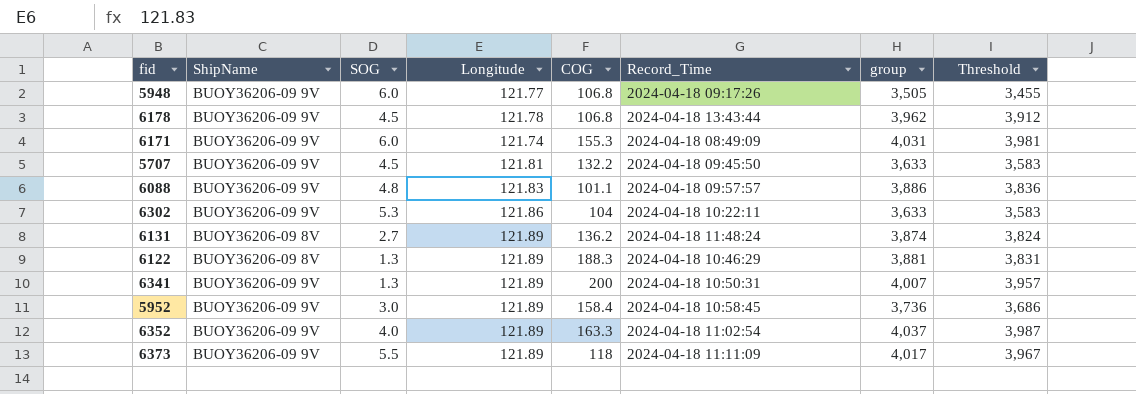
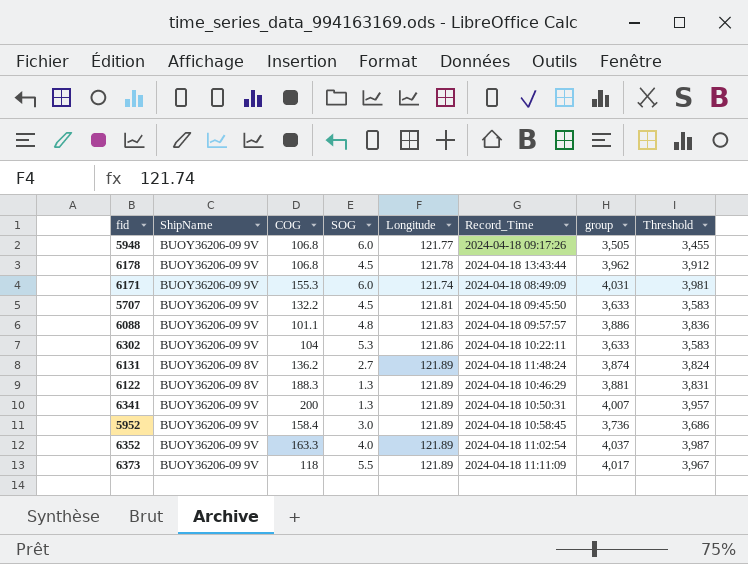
column COG | position: 5 -> 3

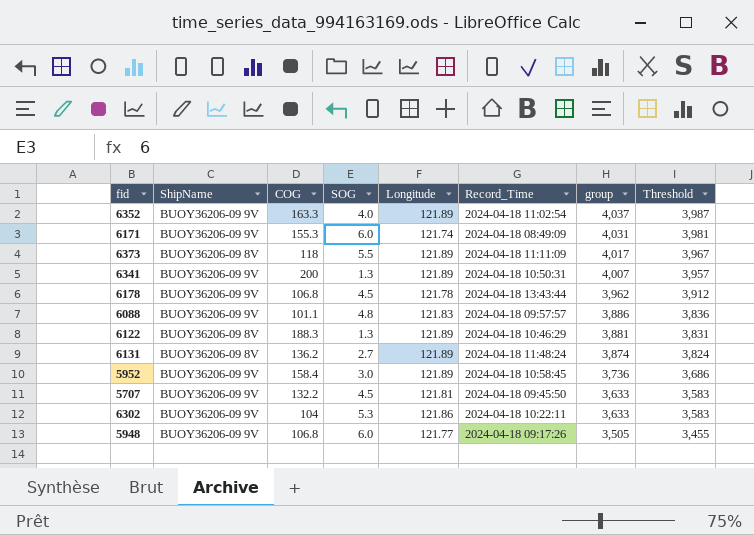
row order: none -> group descending
6373 | ShipName: BUOY36206-09 9V -> BUOY36206-09 8V

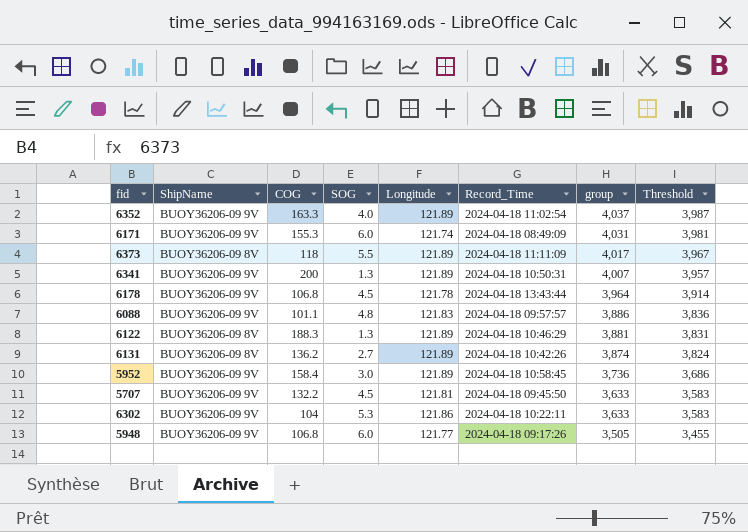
6178 | group: 3,962 -> 3,964
6178 | Threshold: 3,912 -> 3,914
6131 | Record_Time: 2024-04-18 11:48:24 -> 2024-04-18 10:42:26

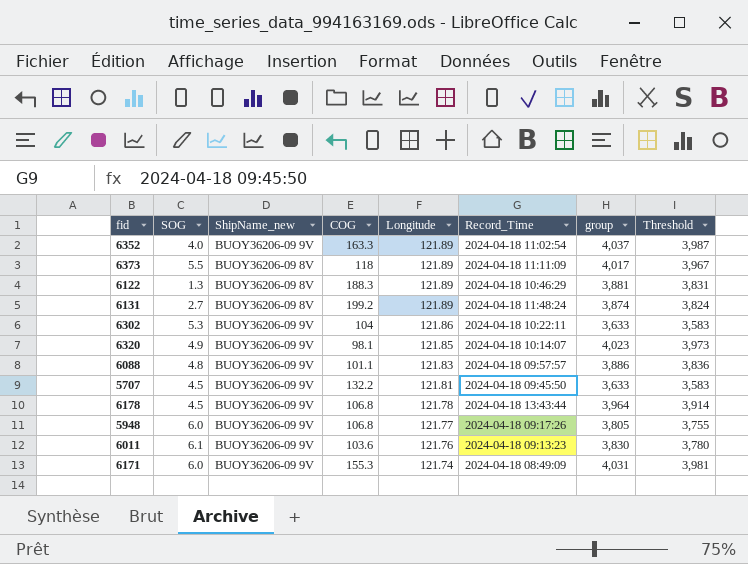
row order: group descending -> Longitude descending
column SOG | position: 4 -> 2
column name: ShipName -> ShipName_new
row 6341: BUOY36206-09 9V | 200 | 1.3 | 121.89 | 2024-04-18 10:50:31 | 4,007 | 3,957 -> none
row 5952: BUOY36206-09 9V | 158.4 | 3.0 | 121.89 | 2024-04-18 10:58:45 | 3,736 | 3,686 -> none
6131 | COG: 136.2 -> 199.2
6131 | Record_Time: 2024-04-18 10:42:26 -> 2024-04-18 11:48:24
row 6320: none -> 4.9 | BUOY36206-09 9V | 98.1 | 121.85 | 2024-04-18 10:14:07 | 4,023 | 3,973
5948 | group: 3,505 -> 3,805
5948 | Threshold: 3,455 -> 3,755
row 6011: none -> 6.1 | BUOY36206-09 9V | 103.6 | 121.76 | 2024-04-18 09:13:23 | 3,830 | 3,780

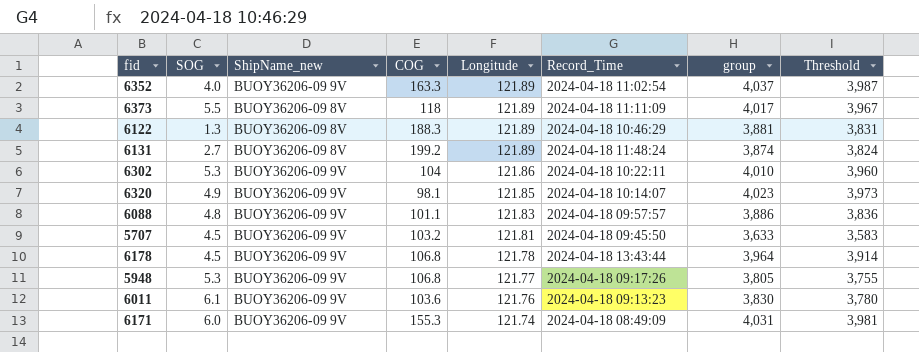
6302 | group: 3,633 -> 4,010
6302 | Threshold: 3,583 -> 3,960
5707 | COG: 132.2 -> 103.2
5948 | SOG: 6.0 -> 5.3

